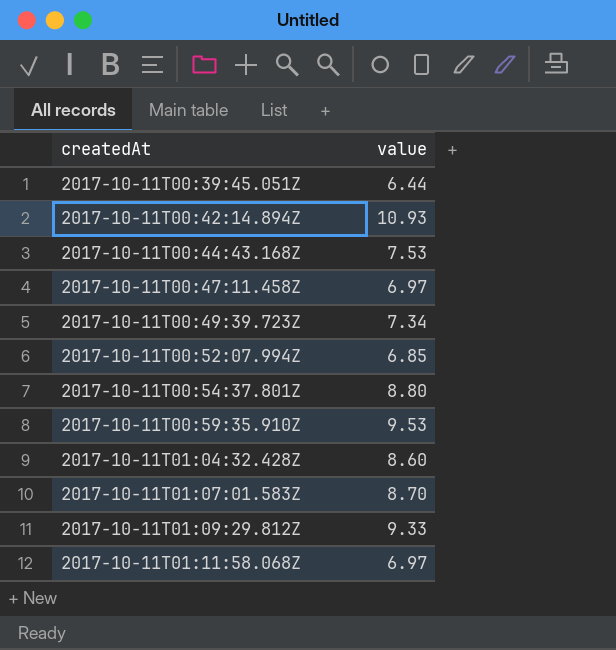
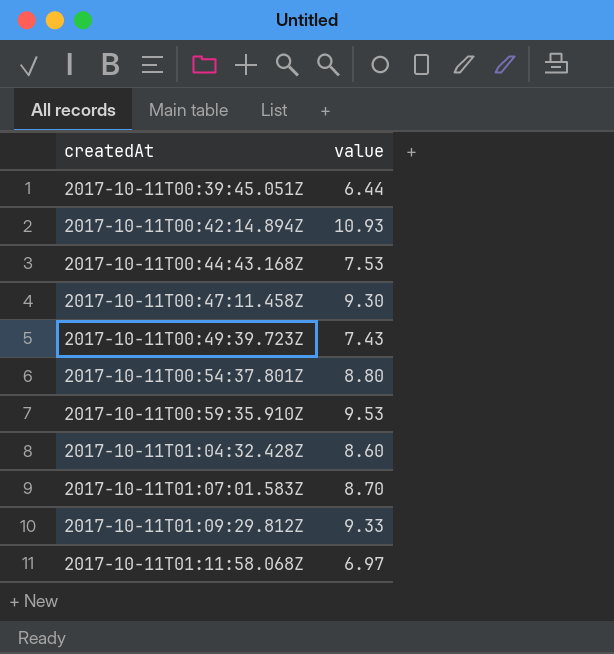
row 2017-10-11T00:52:07.994Z: 6.85 -> none
2017-10-11T00:47:11.458Z | value: 6.97 -> 9.30
2017-10-11T00:49:39.723Z | value: 7.34 -> 7.43

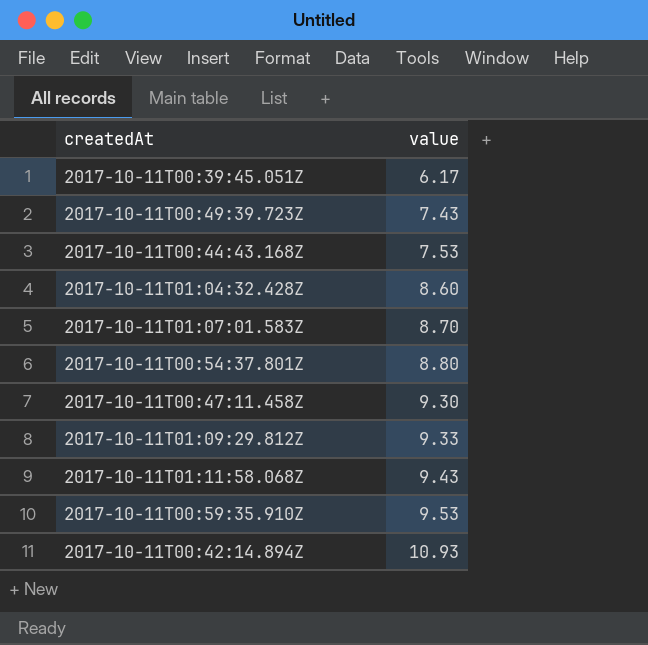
row order: createdAt ascending -> value ascending
2017-10-11T00:39:45.051Z | value: 6.44 -> 6.17
2017-10-11T01:11:58.068Z | value: 6.97 -> 9.43

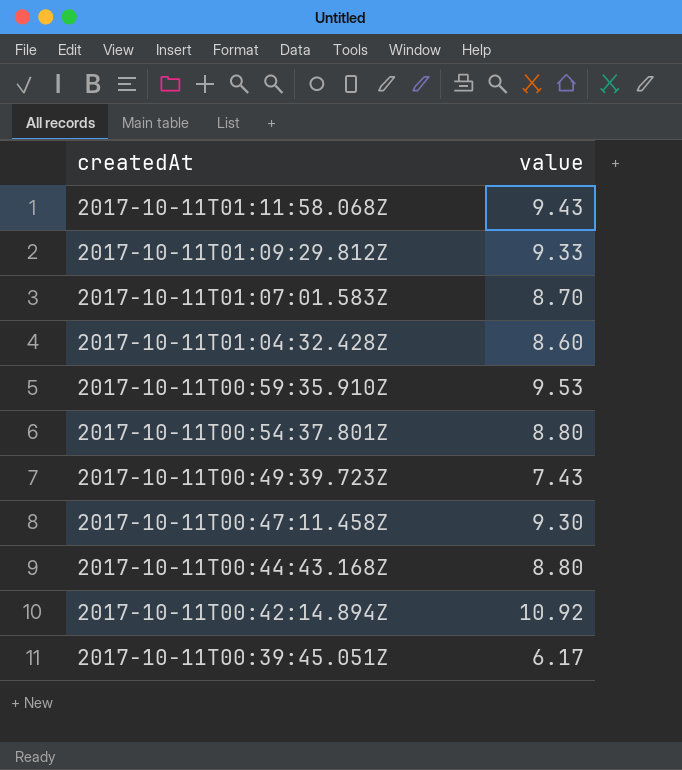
row order: value ascending -> createdAt descending
2017-10-11T00:44:43.168Z | value: 7.53 -> 8.80
2017-10-11T00:42:14.894Z | value: 10.93 -> 10.92

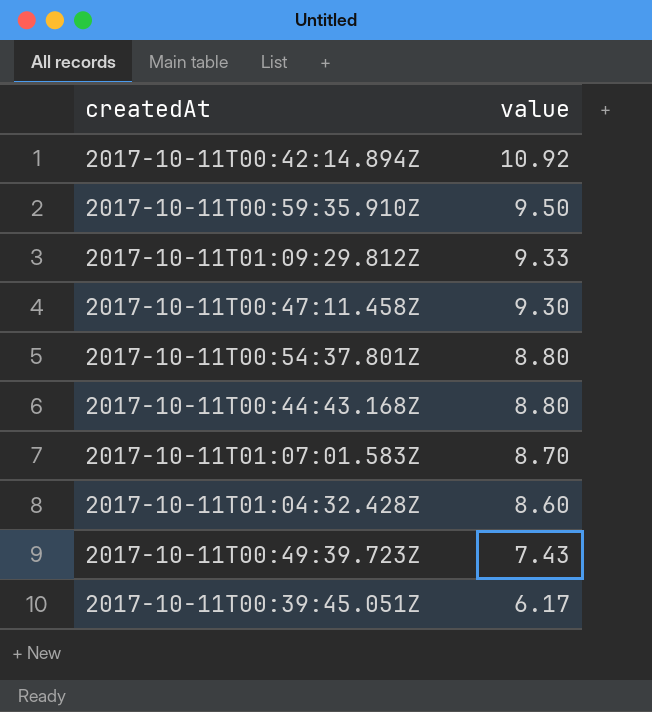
row order: createdAt descending -> value descending
row 2017-10-11T01:11:58.068Z: 9.43 -> none
2017-10-11T00:59:35.910Z | value: 9.53 -> 9.50

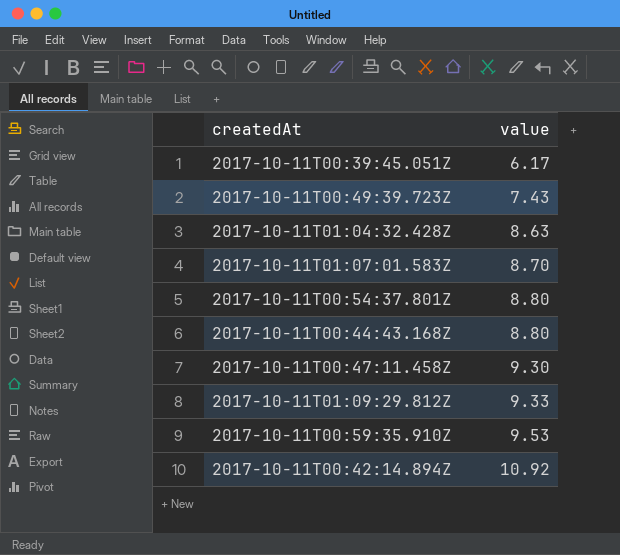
row order: value descending -> value ascending
2017-10-11T01:04:32.428Z | value: 8.60 -> 8.63
2017-10-11T00:59:35.910Z | value: 9.50 -> 9.53

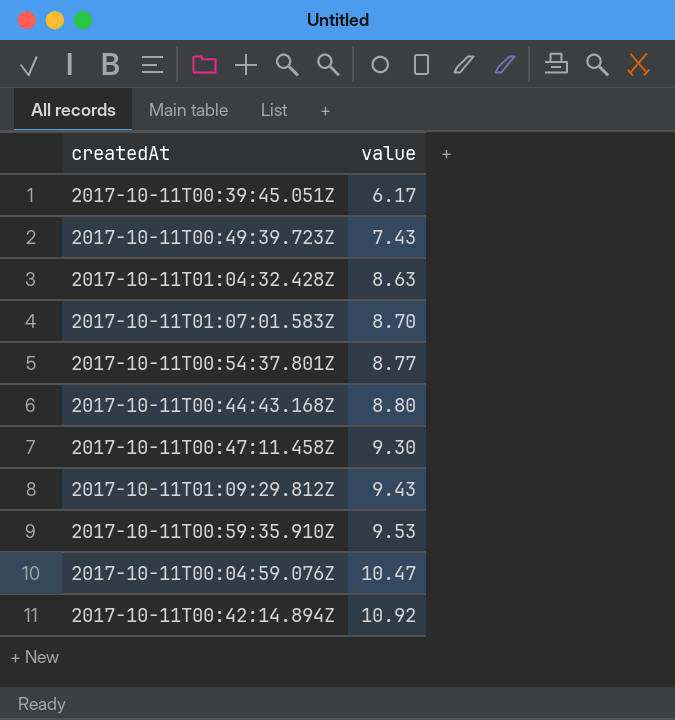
2017-10-11T00:54:37.801Z | value: 8.80 -> 8.77
2017-10-11T01:09:29.812Z | value: 9.33 -> 9.43
row 2017-10-11T00:04:59.076Z: none -> 10.47

